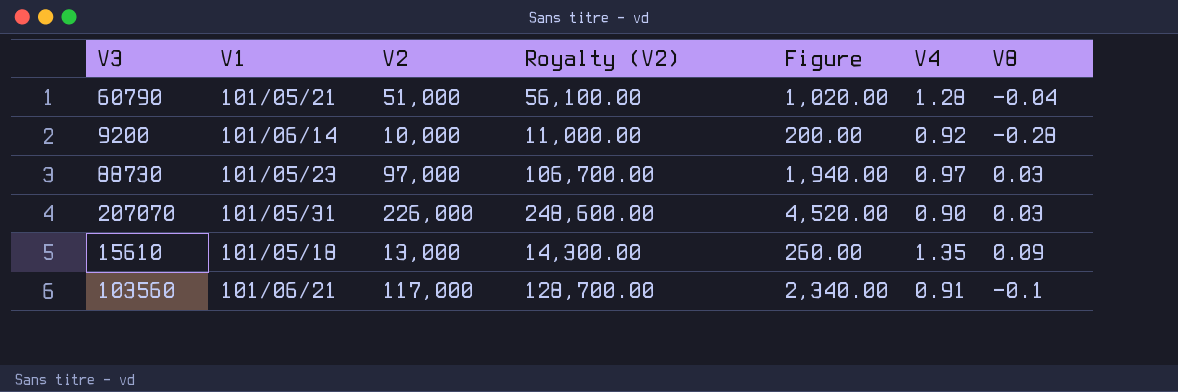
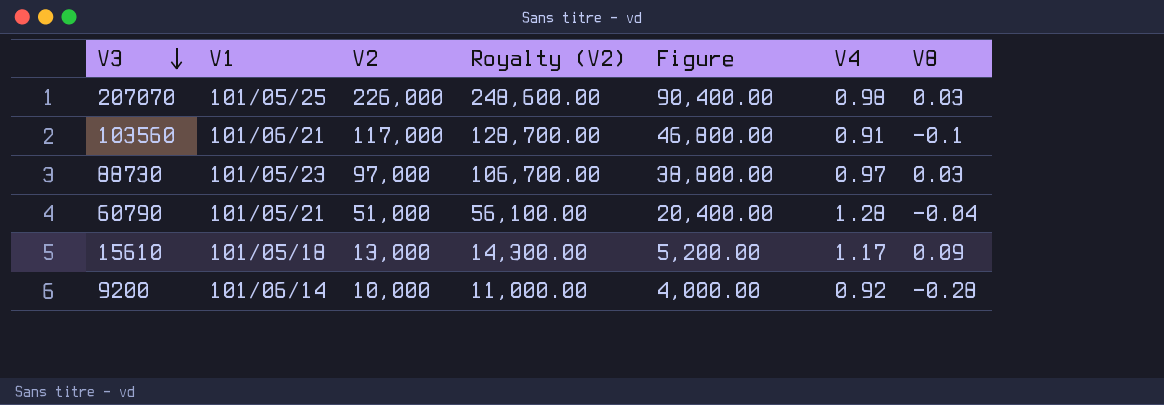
row order: none -> V3 descending
column Figure | formula: [V2] * 0.02 -> [V2] * 0.4
207070 | V1: 101/05/31 -> 101/05/25
207070 | V4: 0.90 -> 0.98
15610 | V4: 1.35 -> 1.17

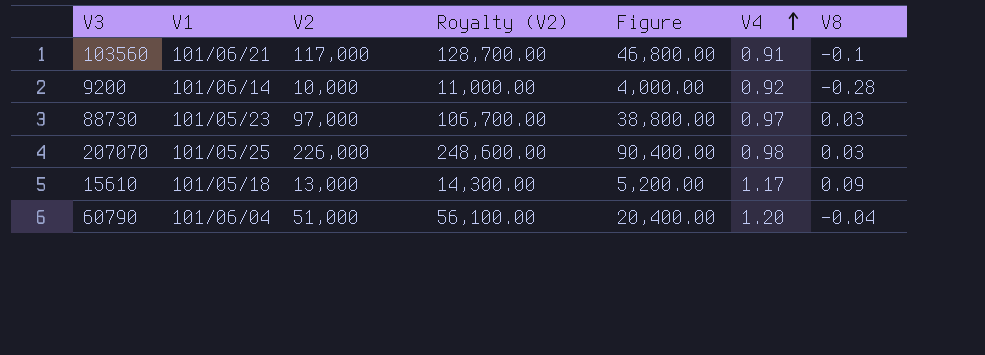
row order: V3 descending -> V4 ascending
60790 | V1: 101/05/21 -> 101/06/04
60790 | V4: 1.28 -> 1.20

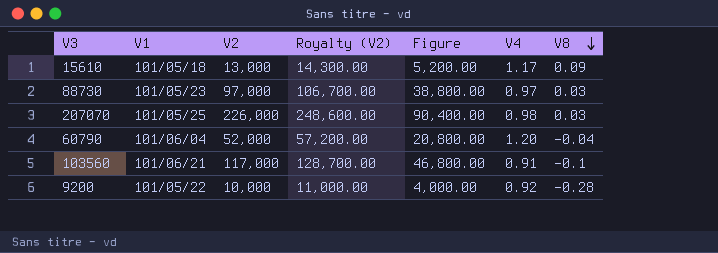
row order: V4 ascending -> V8 descending
60790 | V2: 51,000 -> 52,000
60790 | Royalty (V2): 56,100.00 -> 57,200.00
60790 | Figure: 20,400.00 -> 20,800.00
9200 | V1: 101/06/14 -> 101/05/22

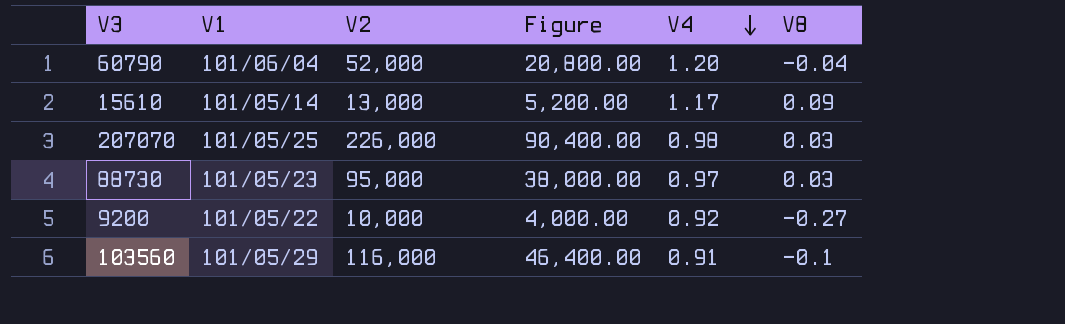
row order: V8 descending -> V4 descending
column Royalty (V2) | formula: [V2] * 1.1 -> none
15610 | V1: 101/05/18 -> 101/05/14
88730 | V2: 97,000 -> 95,000
88730 | Figure: 38,800.00 -> 38,000.00
9200 | V8: -0.28 -> -0.27
103560 | V1: 101/06/21 -> 101/05/29
103560 | V2: 117,000 -> 116,000
103560 | Figure: 46,800.00 -> 46,400.00

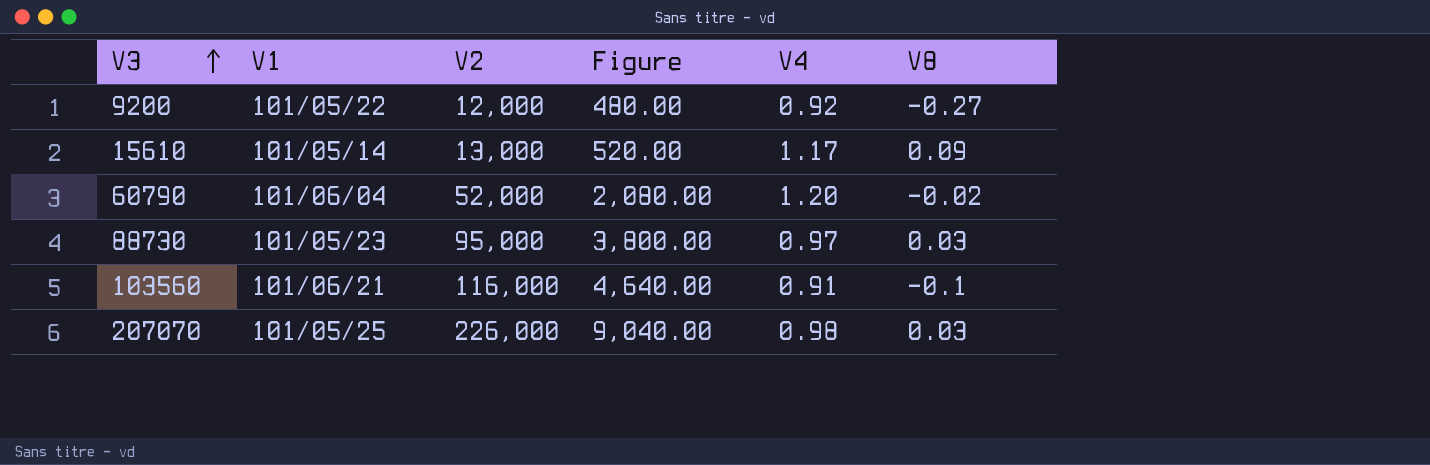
row order: V4 descending -> V3 ascending
column Figure | formula: [V2] * 0.4 -> [V2] * 0.04
9200 | V2: 10,000 -> 12,000
60790 | V8: -0.04 -> -0.02
103560 | V1: 101/05/29 -> 101/06/21

